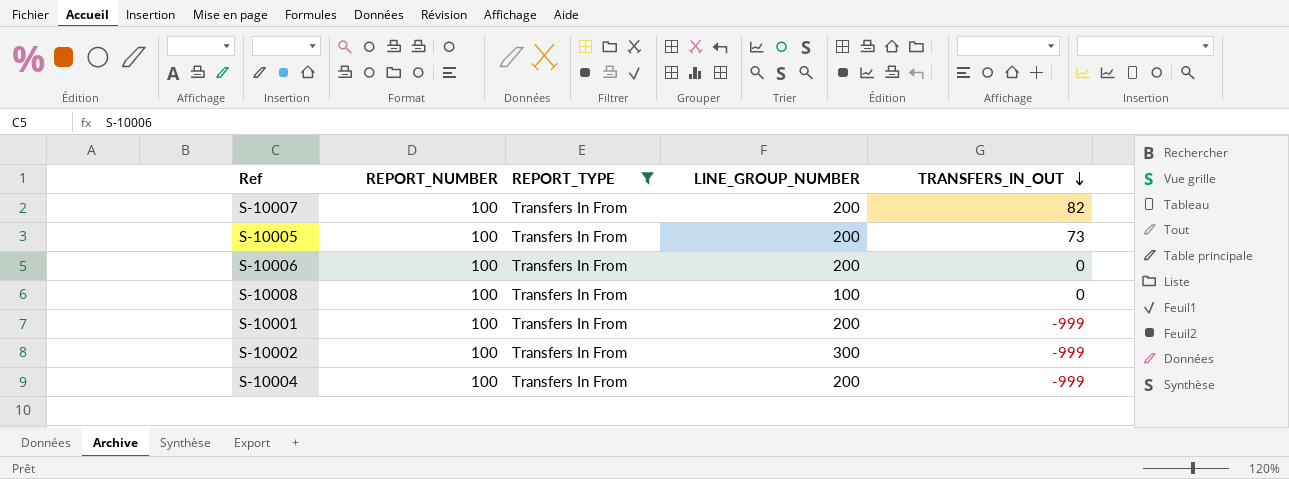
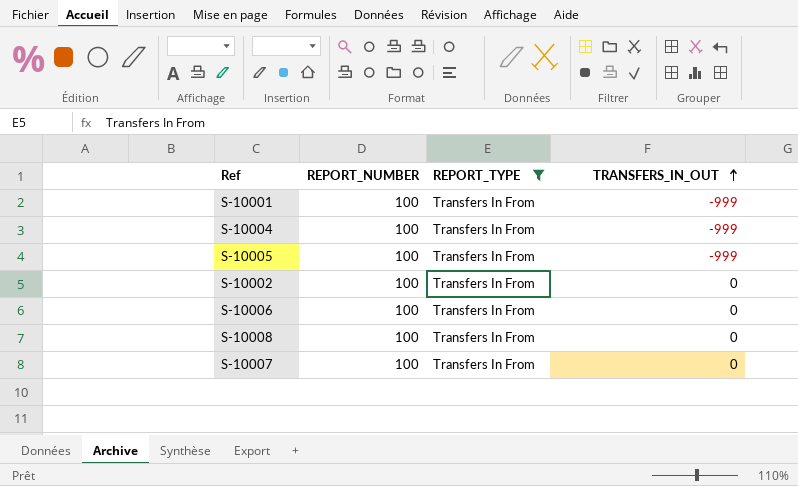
row order: TRANSFERS_IN_OUT descending -> TRANSFERS_IN_OUT ascending
column LINE_GROUP_NUMBER | position: 4 -> none
S-10005 | TRANSFERS_IN_OUT: 73 -> -999
S-10002 | TRANSFERS_IN_OUT: -999 -> 0
S-10007 | TRANSFERS_IN_OUT: 82 -> 0

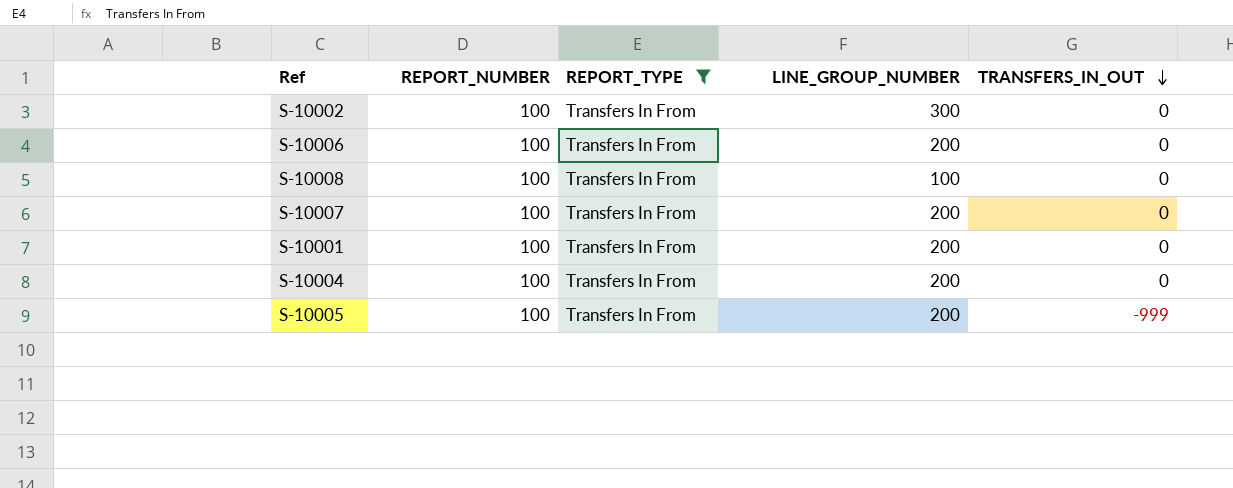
row order: TRANSFERS_IN_OUT ascending -> TRANSFERS_IN_OUT descending
column LINE_GROUP_NUMBER | position: none -> 4
S-10001 | TRANSFERS_IN_OUT: -999 -> 0
S-10004 | TRANSFERS_IN_OUT: -999 -> 0

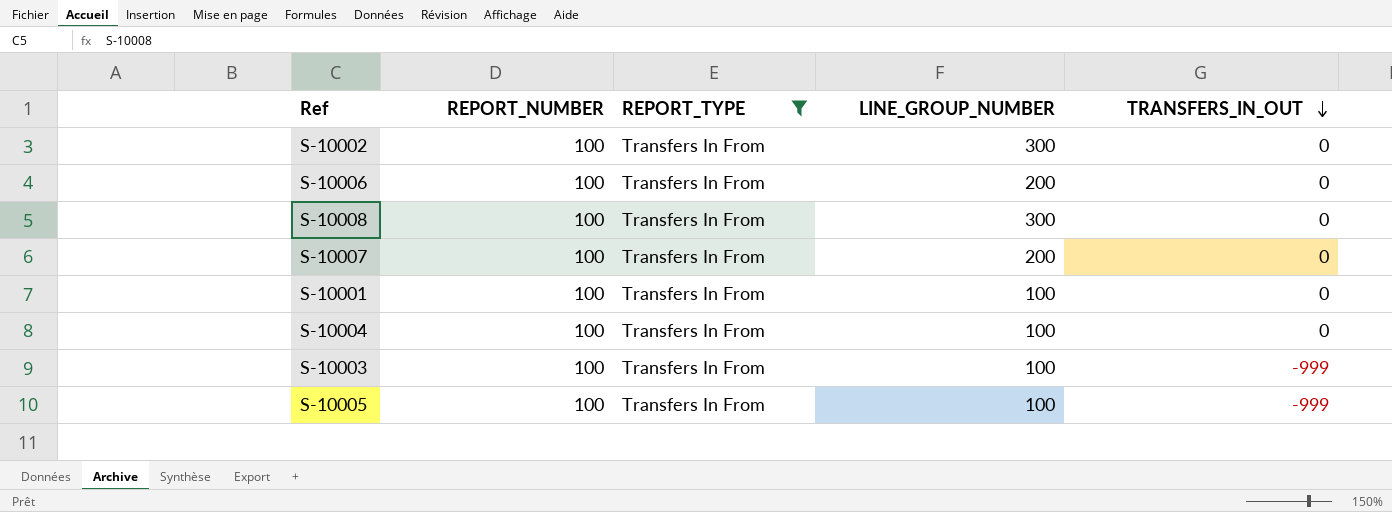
S-10008 | LINE_GROUP_NUMBER: 100 -> 300
S-10001 | LINE_GROUP_NUMBER: 200 -> 100
S-10004 | LINE_GROUP_NUMBER: 200 -> 100
row S-10003: none -> 100 | Transfers In From | 100 | -999
S-10005 | LINE_GROUP_NUMBER: 200 -> 100

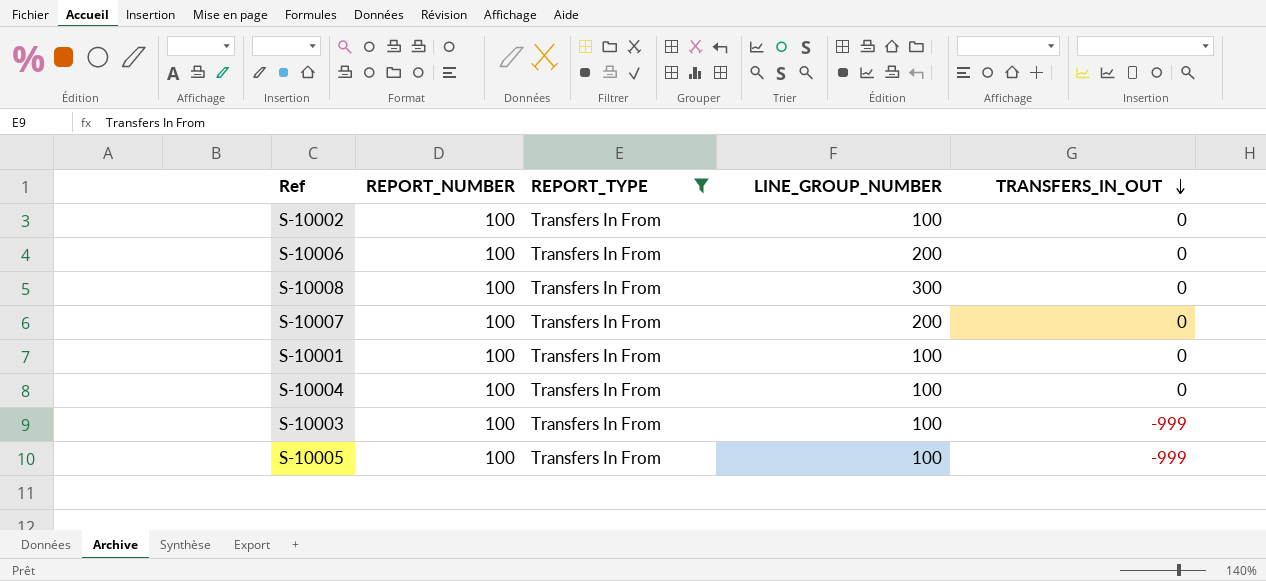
S-10002 | LINE_GROUP_NUMBER: 300 -> 100

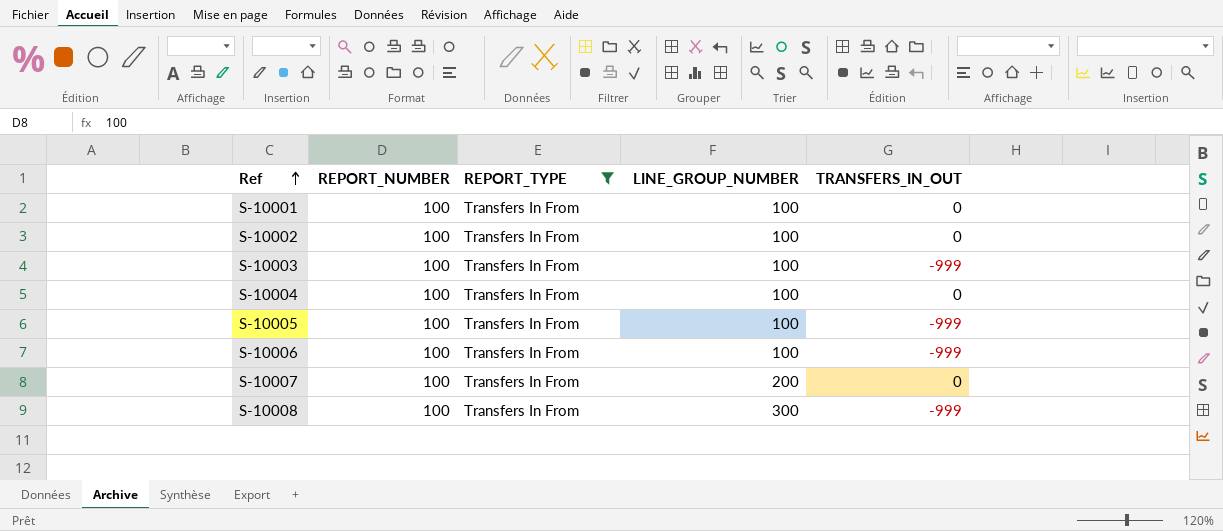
row order: TRANSFERS_IN_OUT descending -> Ref ascending
S-10006 | LINE_GROUP_NUMBER: 200 -> 100
S-10006 | TRANSFERS_IN_OUT: 0 -> -999
S-10008 | TRANSFERS_IN_OUT: 0 -> -999

